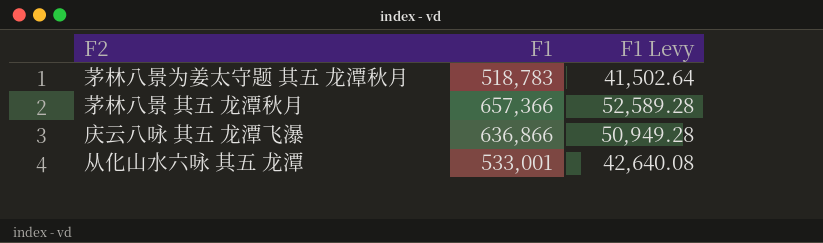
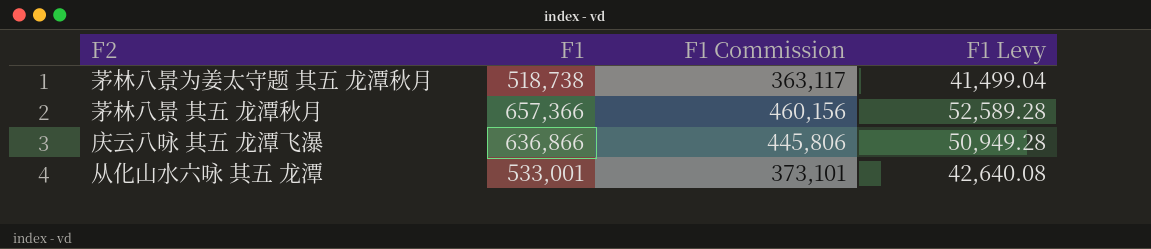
column F1 Commission | formula: none -> [F1] * 0.7
茅林八景为姜太守题 其五 龙潭秋月 | F1: 518,783 -> 518,738
茅林八景为姜太守题 其五 龙潭秋月 | F1 Levy: 41,502.64 -> 41,499.04

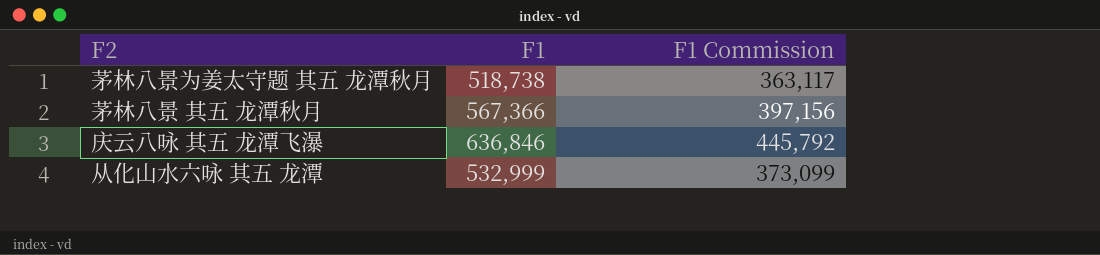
column F1 Levy | formula: [F1] * 0.08 -> none
茅林八景 其五 龙潭秋月 | F1: 657,366 -> 567,366
茅林八景 其五 龙潭秋月 | F1 Commission: 460,156 -> 397,156
庆云八咏 其五 龙潭飞瀑 | F1: 636,866 -> 636,846
庆云八咏 其五 龙潭飞瀑 | F1 Commission: 445,806 -> 445,792
从化山水六咏 其五 龙潭 | F1: 533,001 -> 532,999
从化山水六咏 其五 龙潭 | F1 Commission: 373,101 -> 373,099

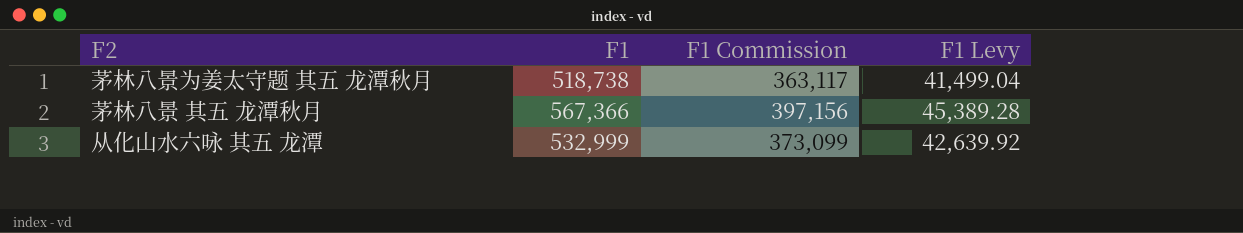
column F1 Levy | formula: none -> [F1] * 0.08
row 庆云八咏 其五 龙潭飞瀑: 636,846 | 445,792 -> none

